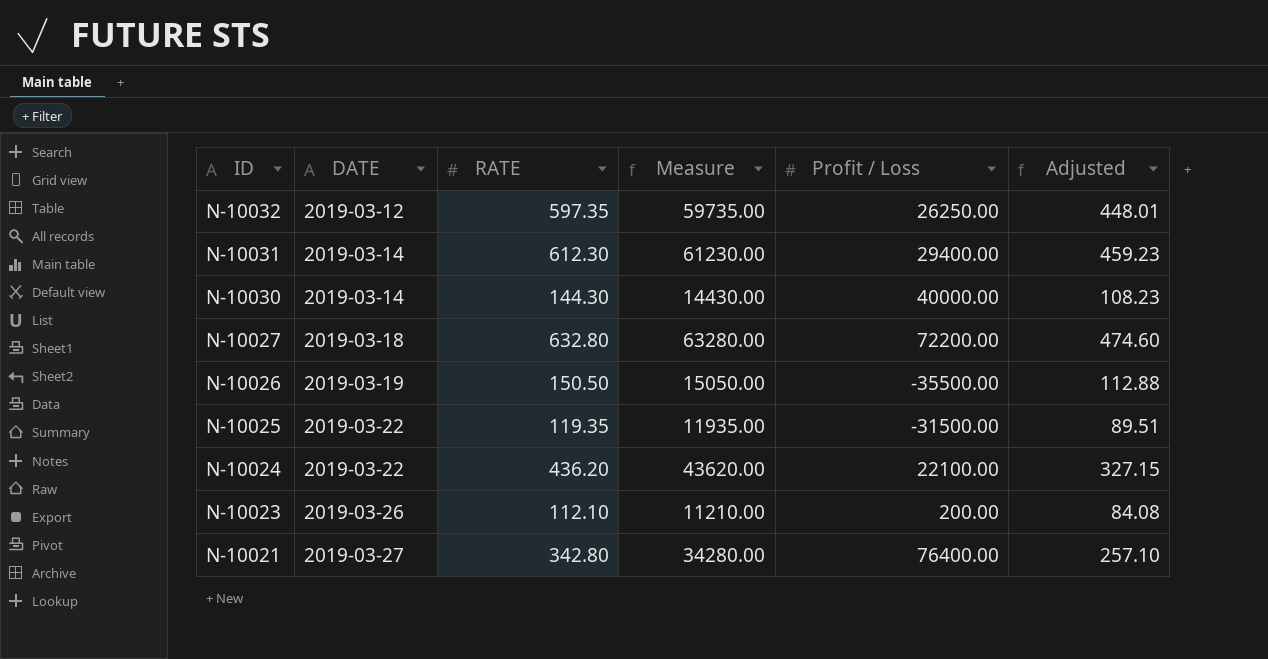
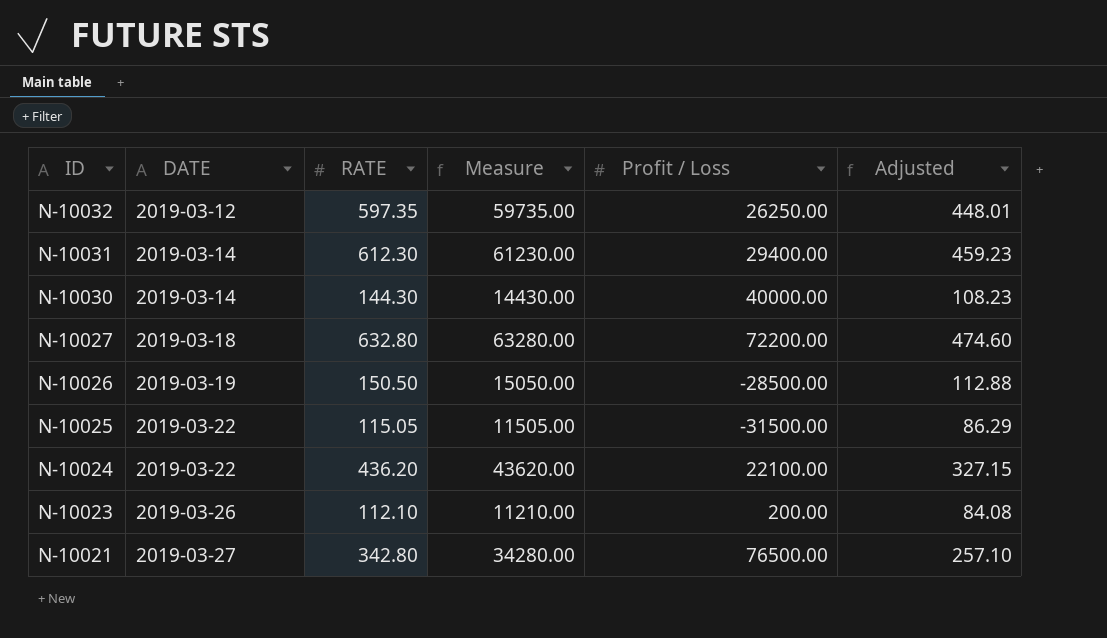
N-10026 | Profit / Loss: -35500.00 -> -28500.00
N-10025 | RATE: 119.35 -> 115.05
N-10025 | Measure: 11935.00 -> 11505.00
N-10025 | Adjusted: 89.51 -> 86.29
N-10021 | Profit / Loss: 76400.00 -> 76500.00

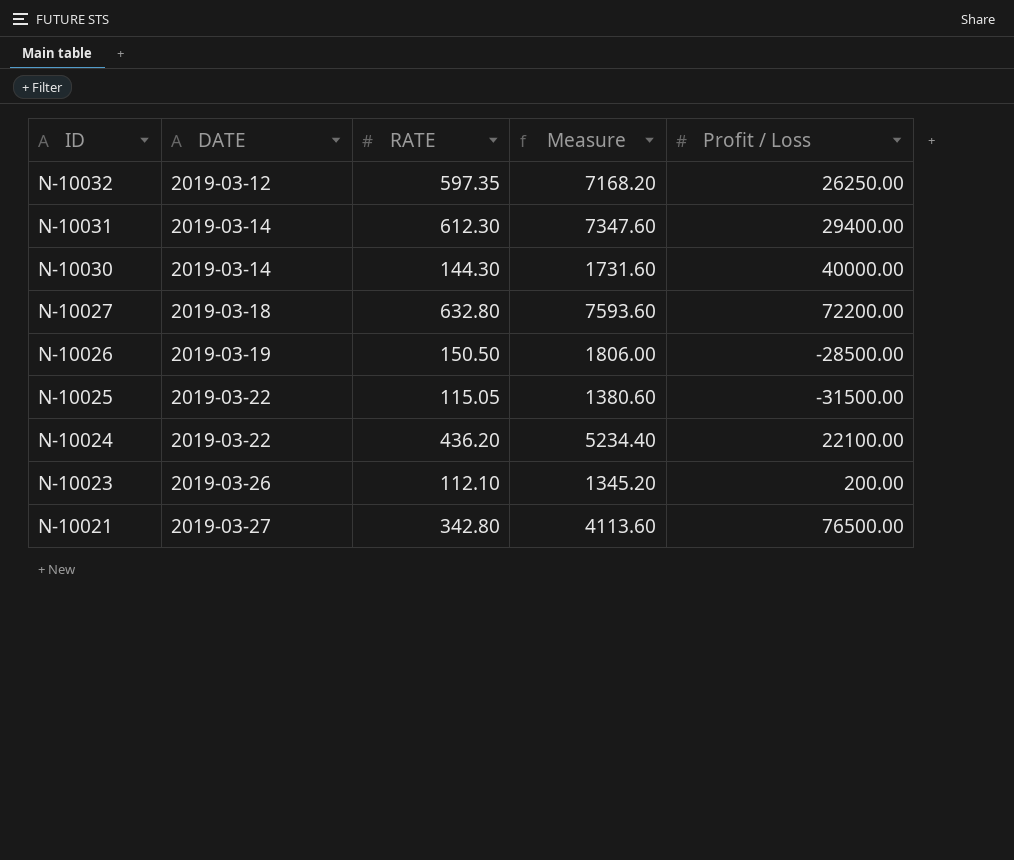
column Adjusted | formula: [RATE] * 0.75 -> none
column Measure | formula: [RATE] * 100 -> [RATE] * 12

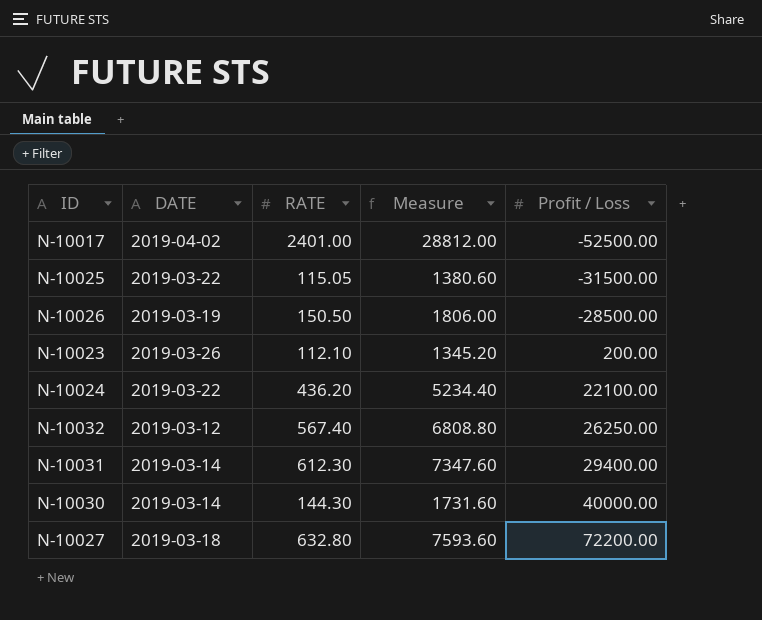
row order: ID descending -> Profit / Loss ascending
row N-10021: 2019-03-27 | 342.80 | 4113.60 | 76500.00 -> none
row N-10017: none -> 2019-04-02 | 2401.00 | 28812.00 | -52500.00
N-10032 | RATE: 597.35 -> 567.40
N-10032 | Measure: 7168.20 -> 6808.80

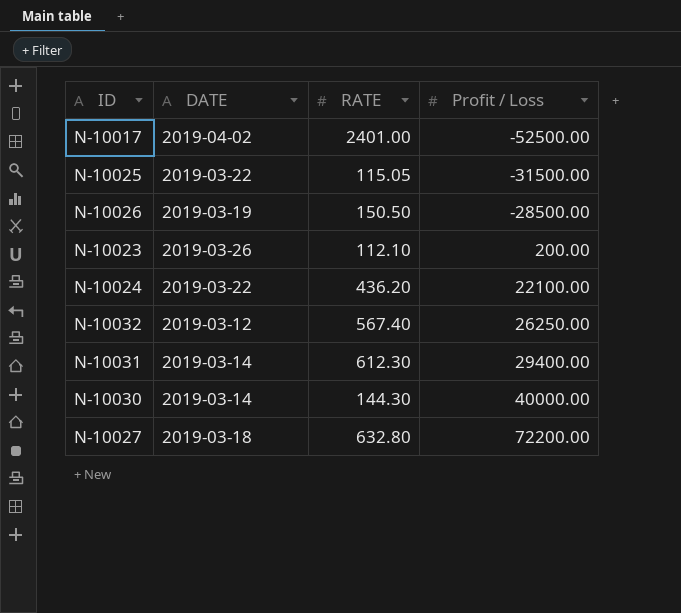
column Measure | formula: [RATE] * 12 -> none

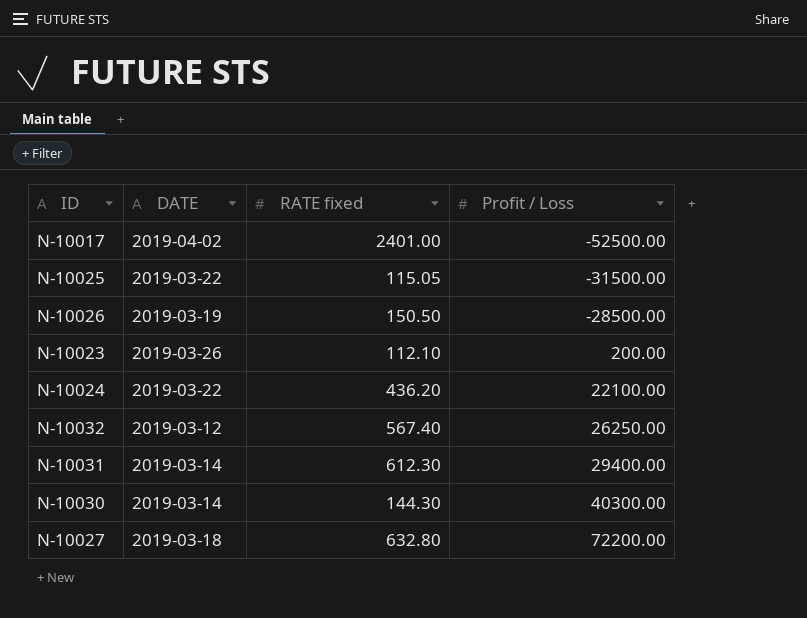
column name: RATE -> RATE fixed
N-10030 | Profit / Loss: 40000.00 -> 40300.00

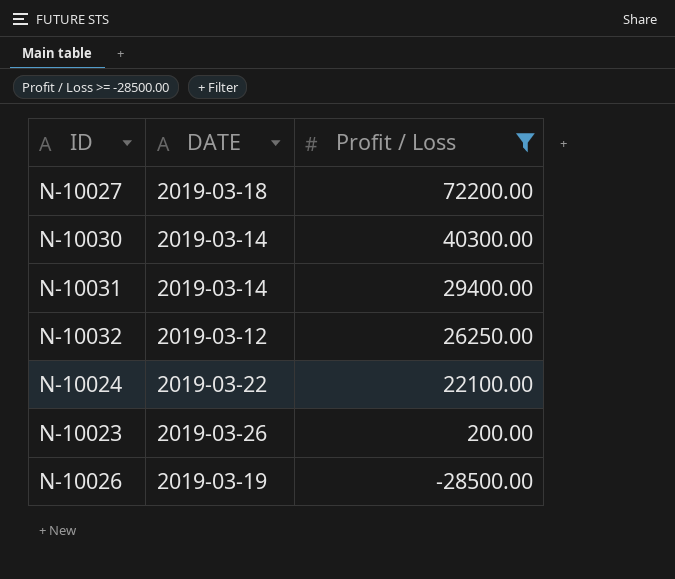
filter: none -> Profit / Loss >= -28500.00
row order: Profit / Loss ascending -> Profit / Loss descending
column RATE fixed | position: 3 -> none

